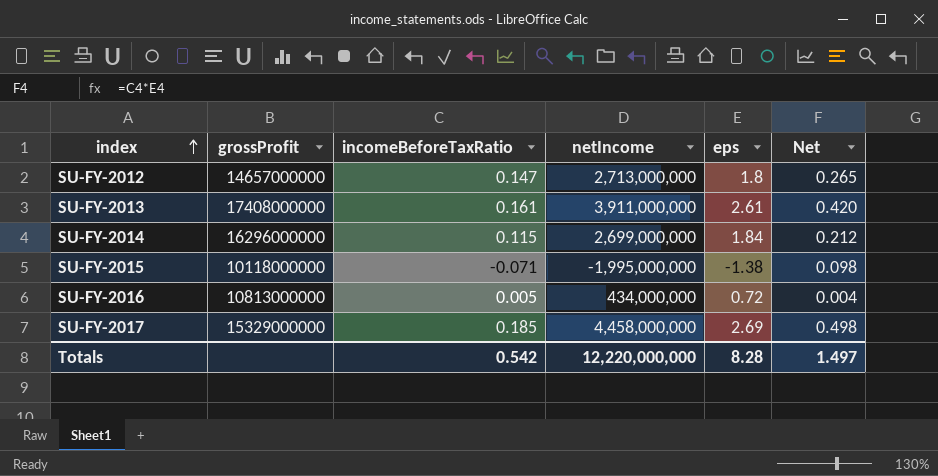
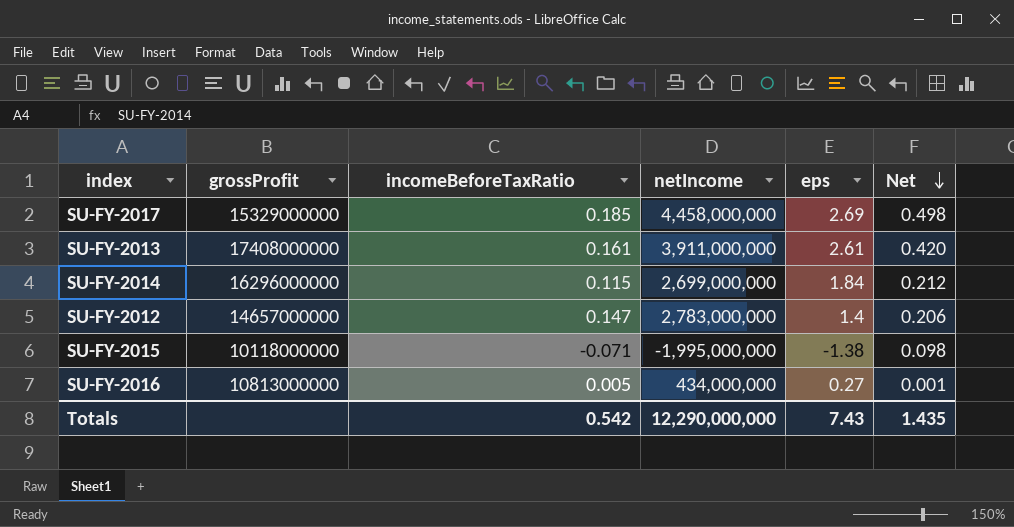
row order: index ascending -> Net descending
SU-FY-2012 | netIncome: 2,713,000,000 -> 2,783,000,000
SU-FY-2012 | eps: 1.8 -> 1.4
SU-FY-2012 | Net: 0.265 -> 0.206
SU-FY-2016 | eps: 0.72 -> 0.27
SU-FY-2016 | Net: 0.004 -> 0.001
Totals | netIncome: 12,220,000,000 -> 12,290,000,000
Totals | eps: 8.28 -> 7.43
Totals | Net: 1.497 -> 1.435

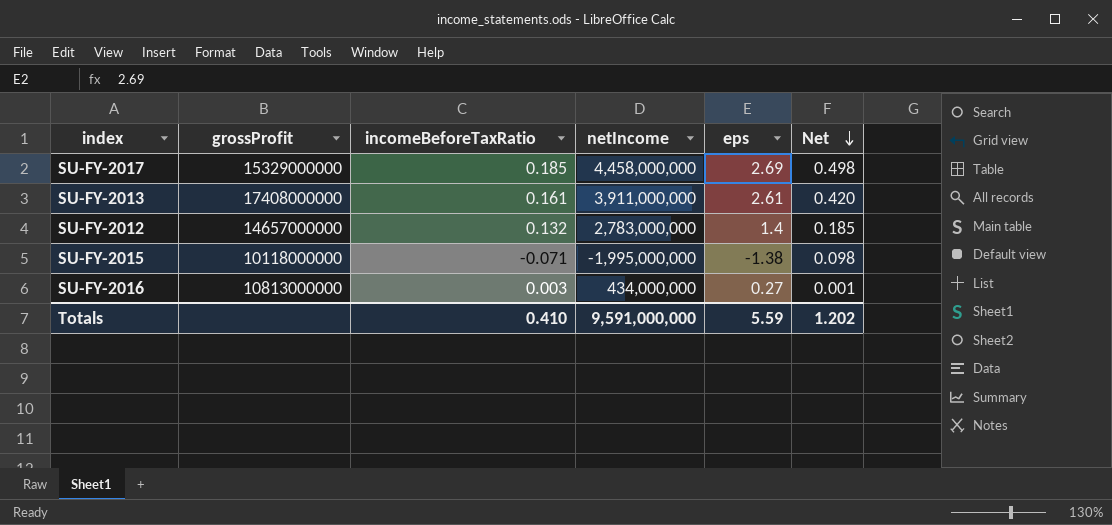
row SU-FY-2014: 16296000000 | 0.115 | 2,699,000,000 | 1.84 | 0.212 -> none
SU-FY-2012 | incomeBeforeTaxRatio: 0.147 -> 0.132
SU-FY-2012 | Net: 0.206 -> 0.185
SU-FY-2016 | incomeBeforeTaxRatio: 0.005 -> 0.003
Totals | incomeBeforeTaxRatio: 0.542 -> 0.410
Totals | netIncome: 12,290,000,000 -> 9,591,000,000
Totals | eps: 7.43 -> 5.59
Totals | Net: 1.435 -> 1.202

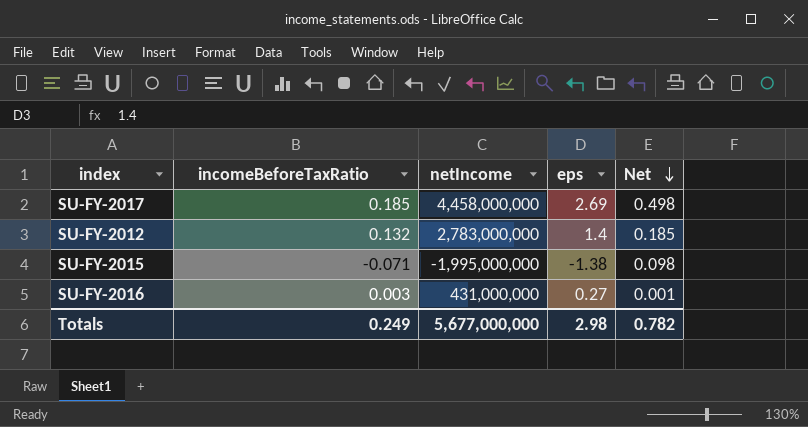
column grossProfit | position: 2 -> none
row SU-FY-2013: 17408000000 | 0.161 | 3,911,000,000 | 2.61 | 0.420 -> none
SU-FY-2016 | netIncome: 434,000,000 -> 431,000,000
Totals | incomeBeforeTaxRatio: 0.410 -> 0.249
Totals | netIncome: 9,591,000,000 -> 5,677,000,000
Totals | eps: 5.59 -> 2.98
Totals | Net: 1.202 -> 0.782

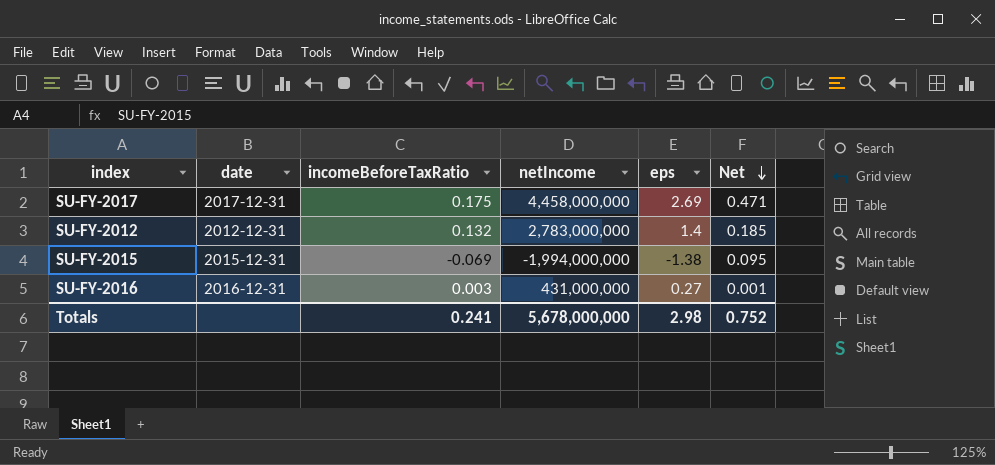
column date | position: none -> 2
SU-FY-2017 | incomeBeforeTaxRatio: 0.185 -> 0.175
SU-FY-2017 | Net: 0.498 -> 0.471
SU-FY-2015 | incomeBeforeTaxRatio: -0.071 -> -0.069
SU-FY-2015 | netIncome: -1,995,000,000 -> -1,994,000,000
SU-FY-2015 | Net: 0.098 -> 0.095
Totals | incomeBeforeTaxRatio: 0.249 -> 0.241
Totals | netIncome: 5,677,000,000 -> 5,678,000,000
Totals | Net: 0.782 -> 0.752

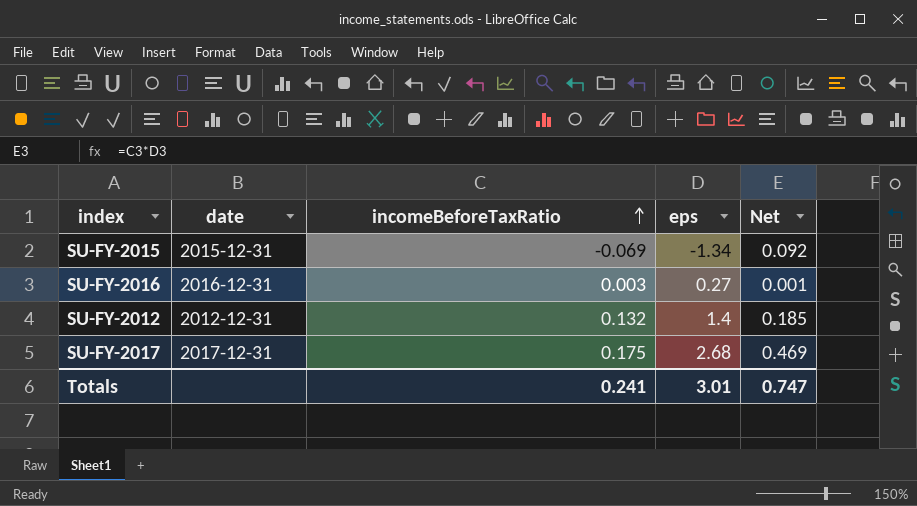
row order: Net descending -> incomeBeforeTaxRatio ascending
column netIncome | position: 4 -> none
SU-FY-2015 | eps: -1.38 -> -1.34
SU-FY-2015 | Net: 0.095 -> 0.092
SU-FY-2017 | eps: 2.69 -> 2.68
SU-FY-2017 | Net: 0.471 -> 0.469
Totals | eps: 2.98 -> 3.01
Totals | Net: 0.752 -> 0.747

